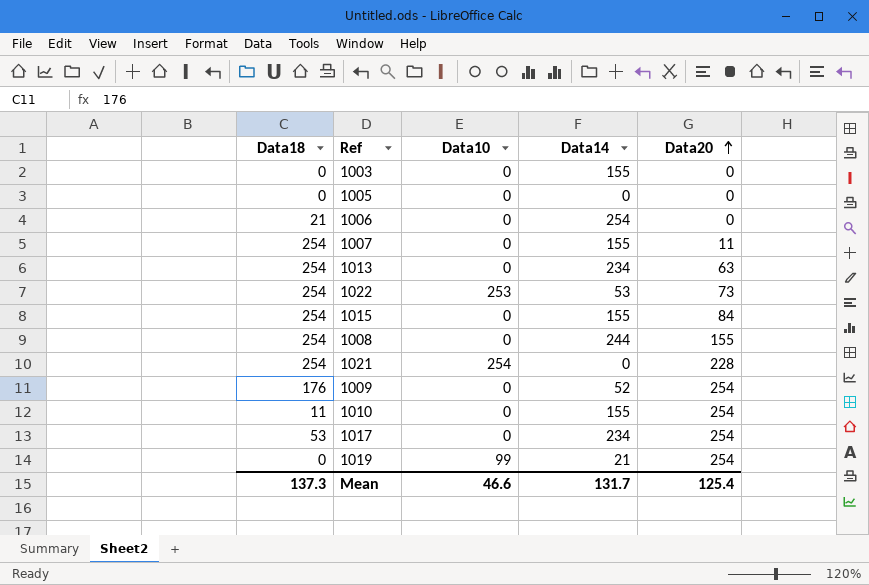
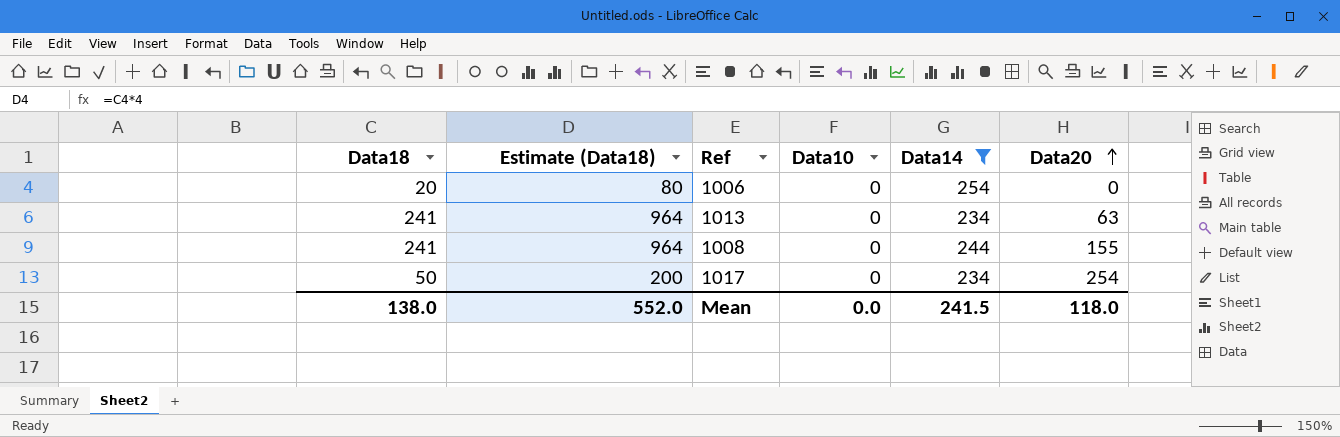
filter: none -> Data14 >= 234
column Estimate (Data18) | formula: none -> [Data18] * 4
1006 | Data18: 21 -> 20
1013 | Data18: 254 -> 241
1008 | Data18: 254 -> 241
1017 | Data18: 53 -> 50
Mean | Data18: 137.3 -> 138.0
Mean | Data10: 46.6 -> 0.0
Mean | Data14: 131.7 -> 241.5
Mean | Data20: 125.4 -> 118.0

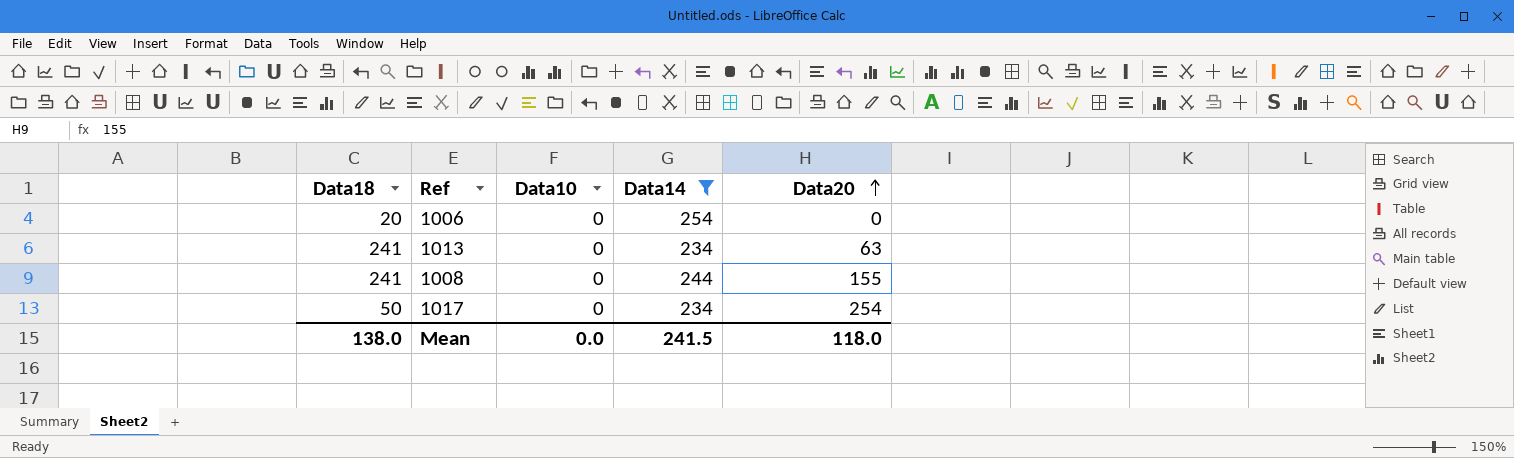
column Estimate (Data18) | formula: [Data18] * 4 -> none

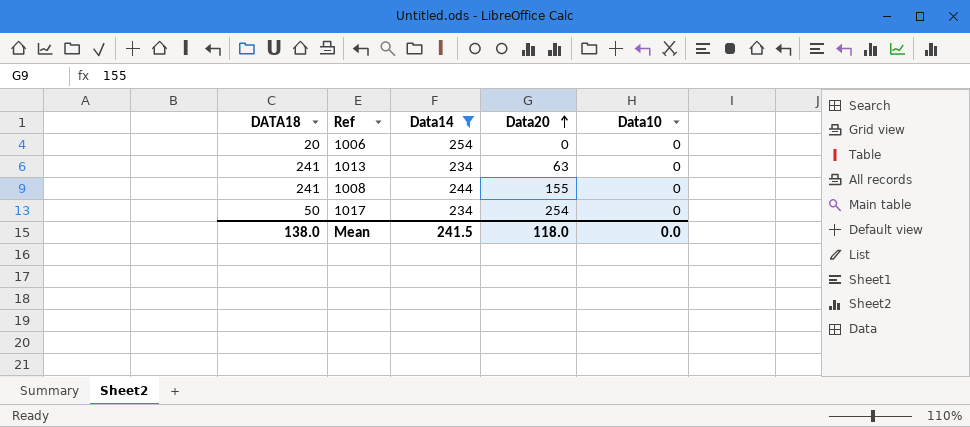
column name: Data18 -> DATA18
column Data10 | position: 3 -> 5

